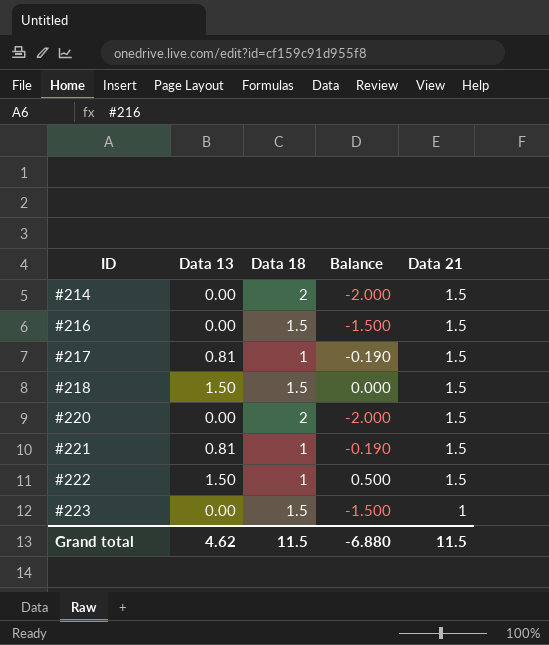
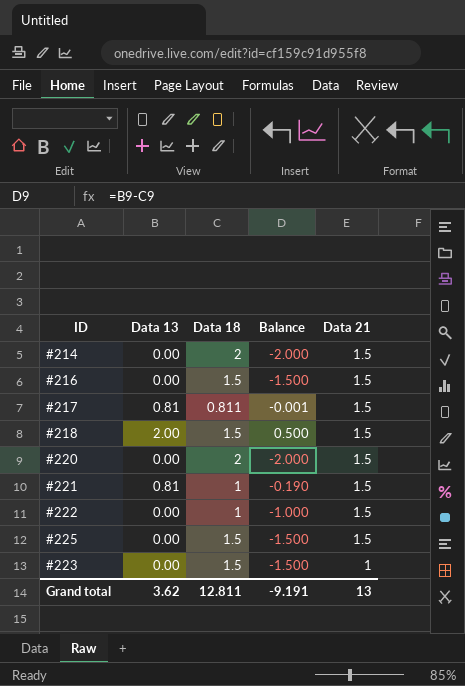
#217 | Data 18: 1 -> 0.811
#217 | Balance: -0.190 -> -0.001
#218 | Data 13: 1.50 -> 2.00
#218 | Balance: 0.000 -> 0.500
#222 | Data 13: 1.50 -> 0.00
#222 | Balance: 0.500 -> -1.000
row #225: none -> 0.00 | 1.5 | -1.500 | 1.5
Grand total | Data 13: 4.62 -> 3.62
Grand total | Data 18: 11.5 -> 12.811
Grand total | Balance: -6.880 -> -9.191
Grand total | Data 21: 11.5 -> 13

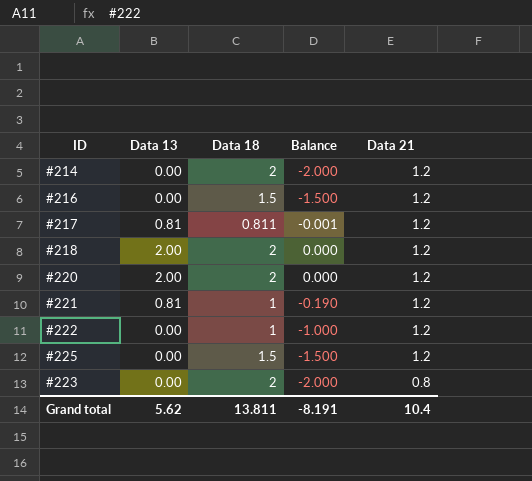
#214 | Data 21: 1.5 -> 1.2
#216 | Data 21: 1.5 -> 1.2
#217 | Data 21: 1.5 -> 1.2
#218 | Data 18: 1.5 -> 2
#218 | Balance: 0.500 -> 0.000
#218 | Data 21: 1.5 -> 1.2
#220 | Data 13: 0.00 -> 2.00
#220 | Balance: -2.000 -> 0.000
#220 | Data 21: 1.5 -> 1.2
#221 | Data 21: 1.5 -> 1.2
#222 | Data 21: 1.5 -> 1.2
#225 | Data 21: 1.5 -> 1.2
#223 | Data 18: 1.5 -> 2
#223 | Balance: -1.500 -> -2.000
#223 | Data 21: 1 -> 0.8
Grand total | Data 13: 3.62 -> 5.62
Grand total | Data 18: 12.811 -> 13.811
Grand total | Balance: -9.191 -> -8.191
Grand total | Data 21: 13 -> 10.4

